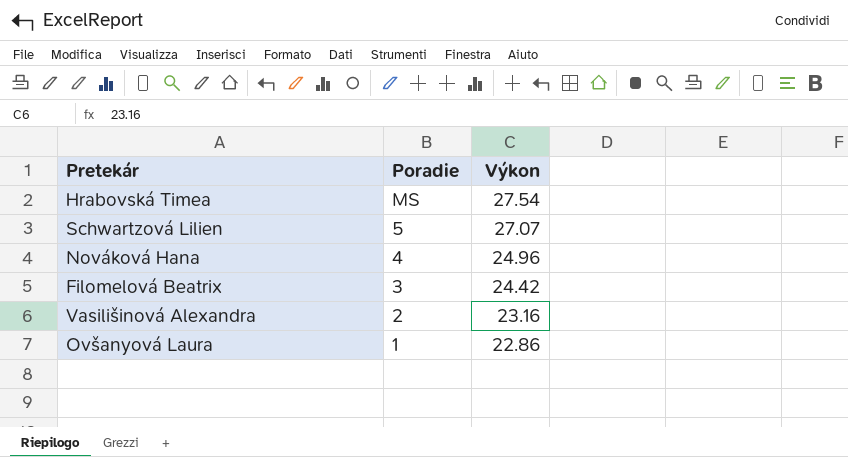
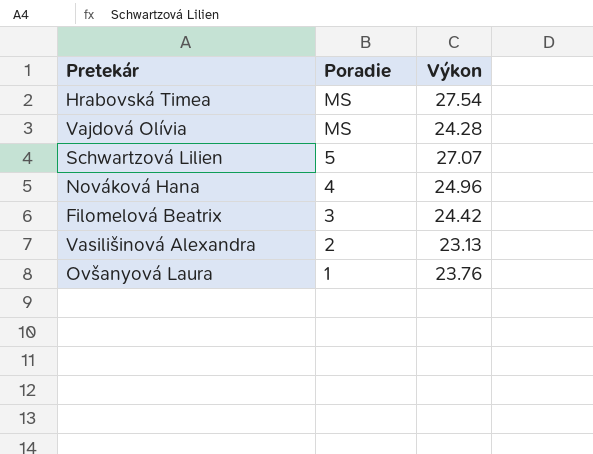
row Vajdová Olívia: none -> MS | 24.28
Vasilišinová Alexandra | Výkon: 23.16 -> 23.13
Ovšanyová Laura | Výkon: 22.86 -> 23.76

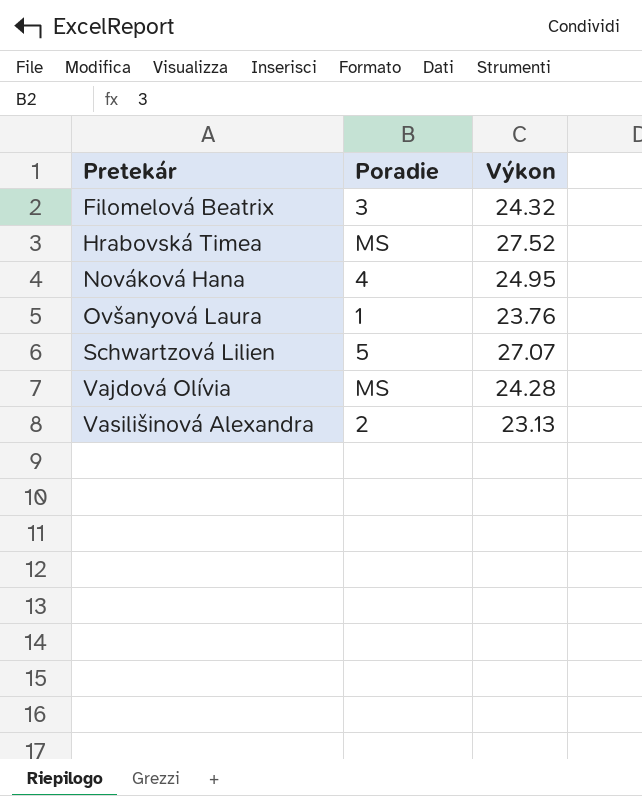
row order: Poradie descending -> Pretekár ascending
Filomelová Beatrix | Výkon: 24.42 -> 24.32
Hrabovská Timea | Výkon: 27.54 -> 27.52
Nováková Hana | Výkon: 24.96 -> 24.95

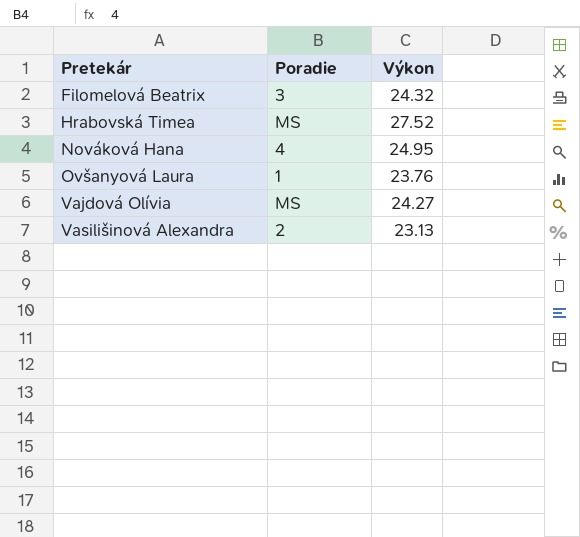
row Schwartzová Lilien: 5 | 27.07 -> none
Vajdová Olívia | Výkon: 24.28 -> 24.27

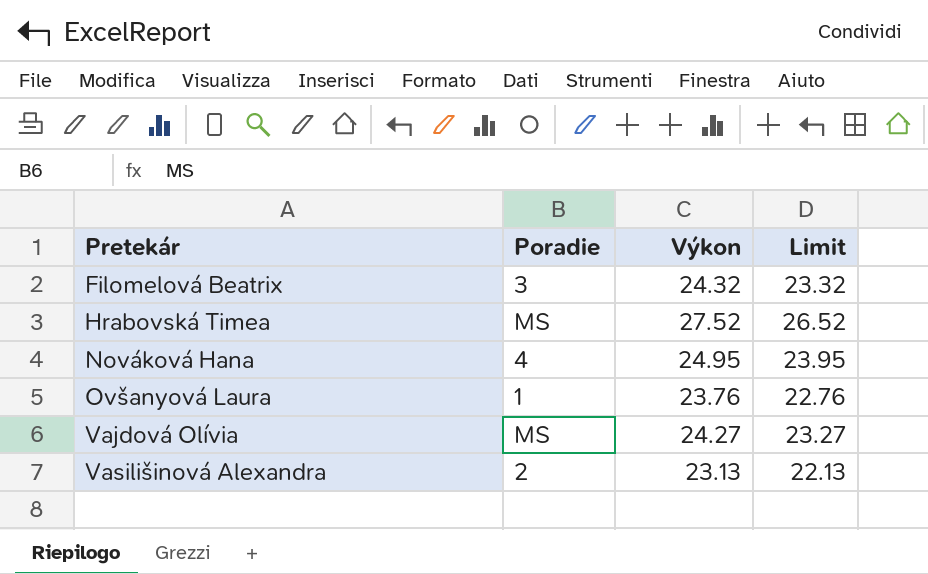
column Limit | formula: none -> [Výkon] - 1

